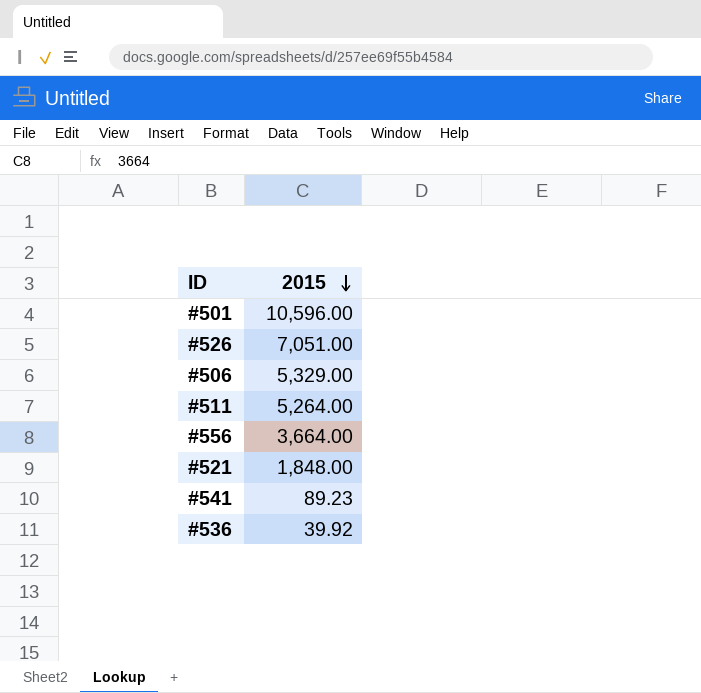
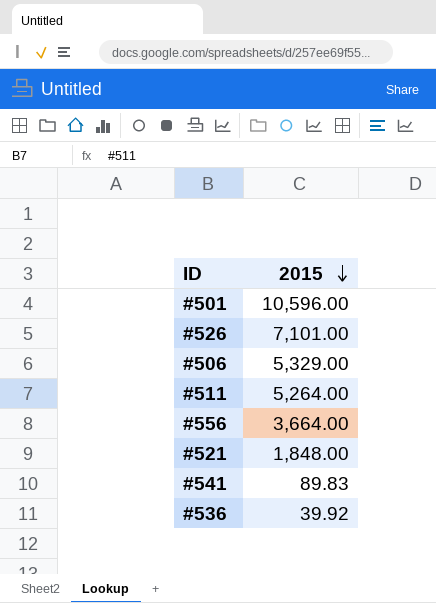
#526 | 2015: 7,051.00 -> 7,101.00
#541 | 2015: 89.23 -> 89.83

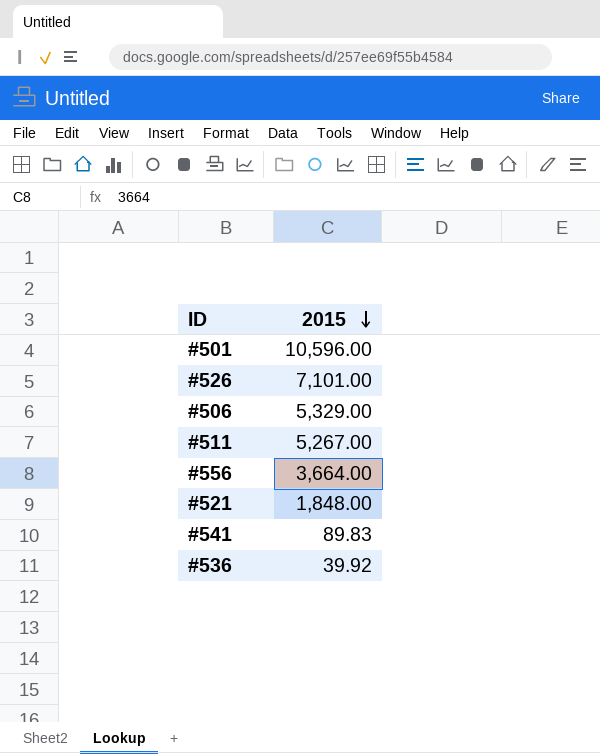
#511 | 2015: 5,264.00 -> 5,267.00

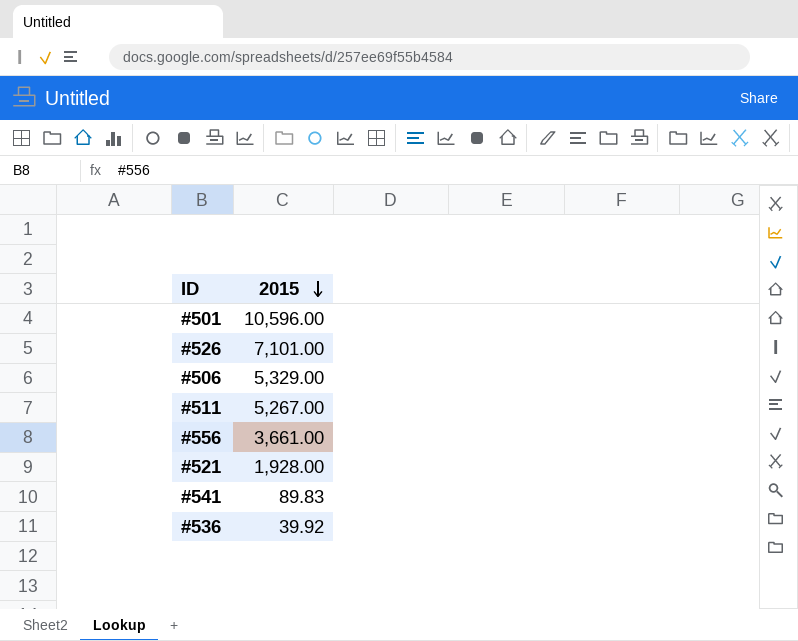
#556 | 2015: 3,664.00 -> 3,661.00
#521 | 2015: 1,848.00 -> 1,928.00

